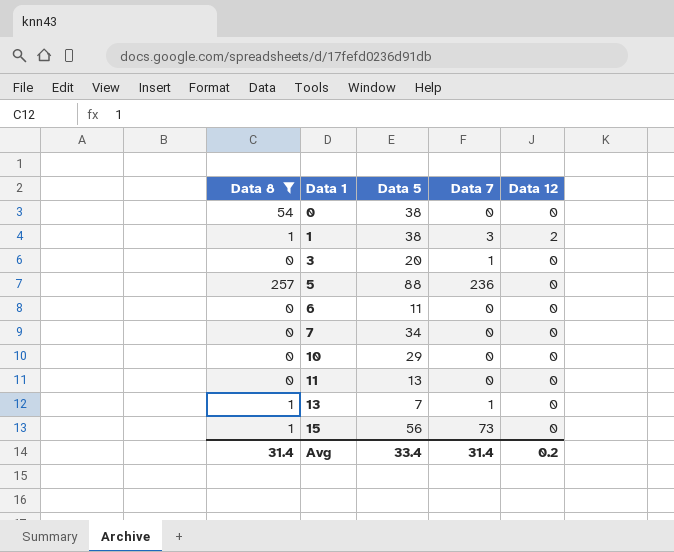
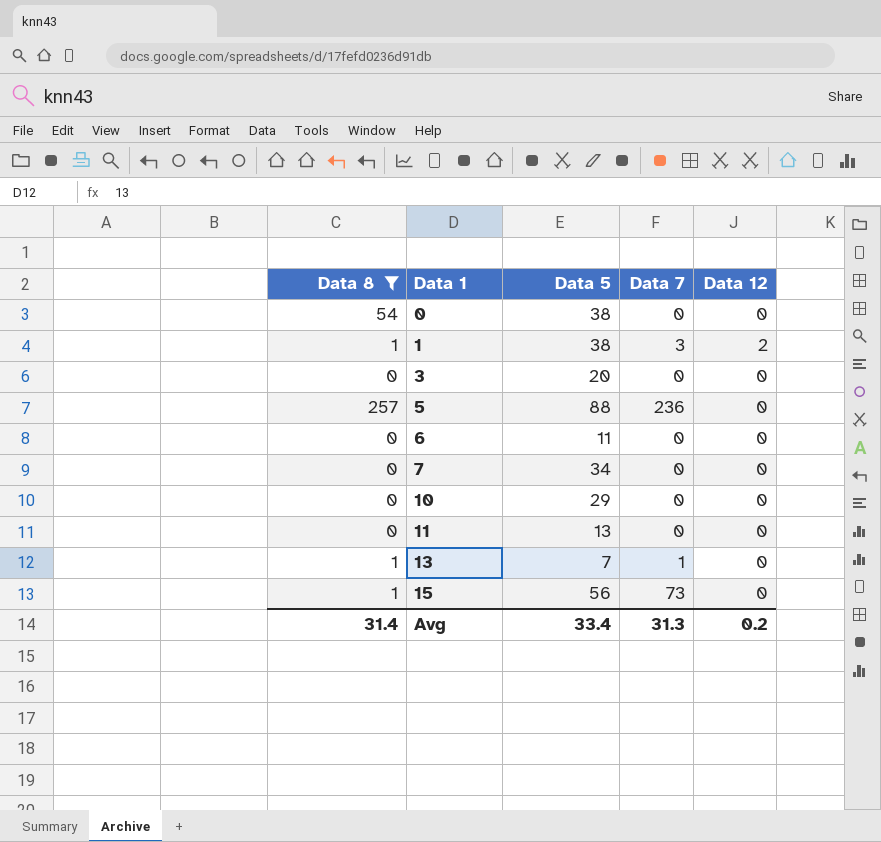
3 | Data 7: 1 -> 0
Avg | Data 7: 31.4 -> 31.3

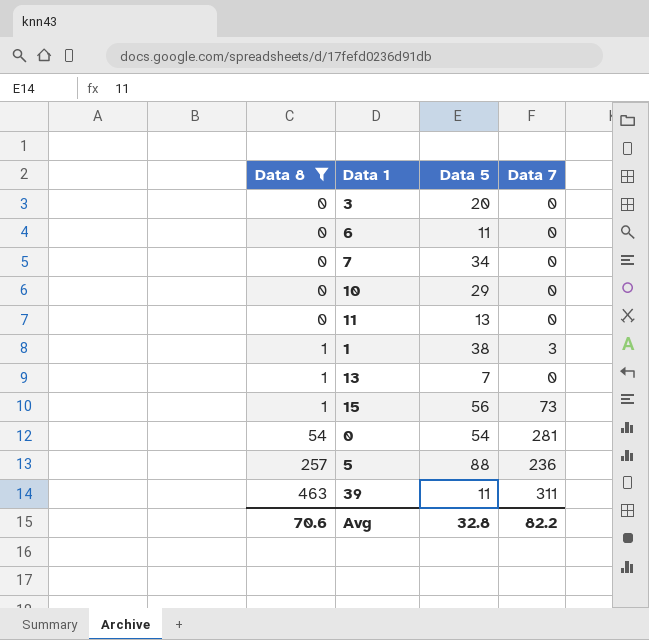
row order: Data 1 ascending -> Data 8 ascending
column Data 12 | position: 5 -> none
13 | Data 7: 1 -> 0
0 | Data 5: 38 -> 54
0 | Data 7: 0 -> 281
row 39: none -> 463 | 11 | 311
Avg | Data 8: 31.4 -> 70.6
Avg | Data 5: 33.4 -> 32.8
Avg | Data 7: 31.3 -> 82.2

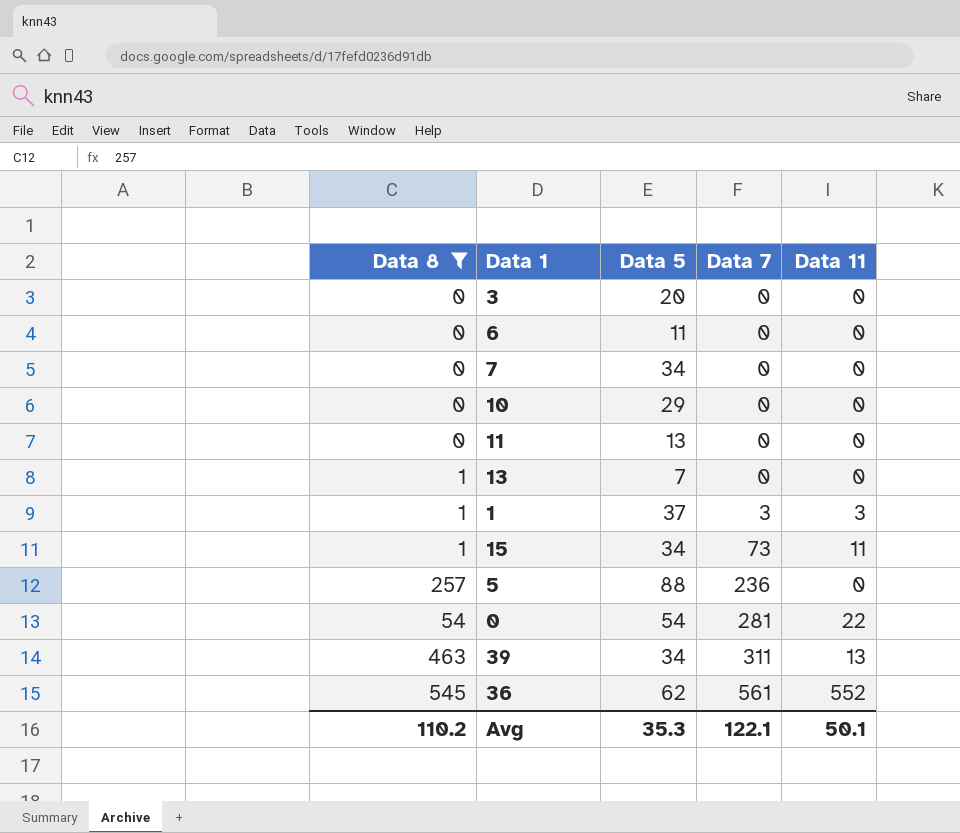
row order: Data 8 ascending -> Data 7 ascending
column Data 11 | position: none -> 5
1 | Data 5: 38 -> 37
15 | Data 5: 56 -> 34
39 | Data 5: 11 -> 34
row 36: none -> 545 | 62 | 561 | 552
Avg | Data 8: 70.6 -> 110.2
Avg | Data 5: 32.8 -> 35.3
Avg | Data 7: 82.2 -> 122.1

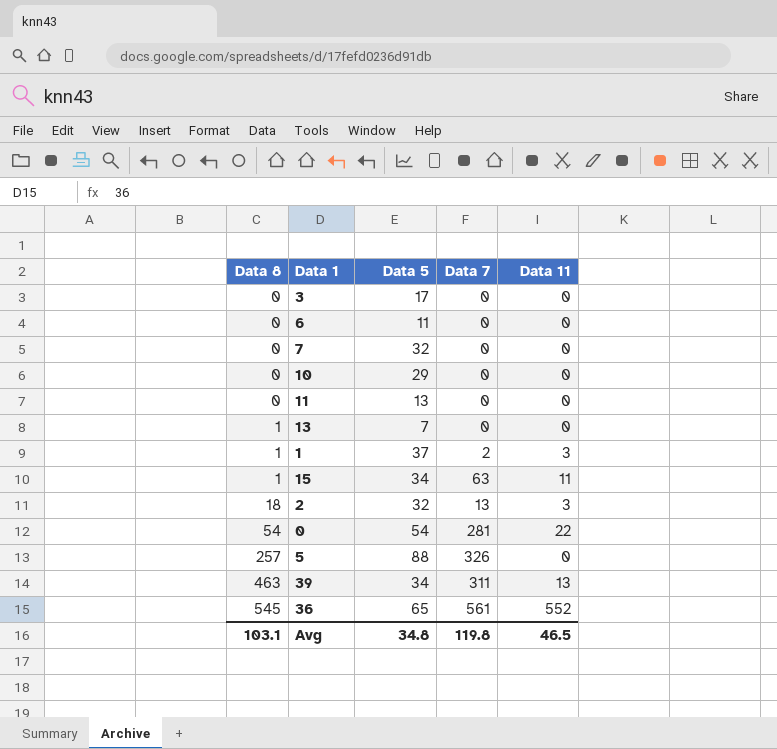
filter: Data 8 != 18 -> none
row order: Data 7 ascending -> Data 8 ascending
3 | Data 5: 20 -> 17
7 | Data 5: 34 -> 32
1 | Data 7: 3 -> 2
15 | Data 7: 73 -> 63
5 | Data 7: 236 -> 326
36 | Data 5: 62 -> 65
Avg | Data 8: 110.2 -> 103.1
Avg | Data 5: 35.3 -> 34.8
Avg | Data 7: 122.1 -> 119.8
Avg | Data 11: 50.1 -> 46.5

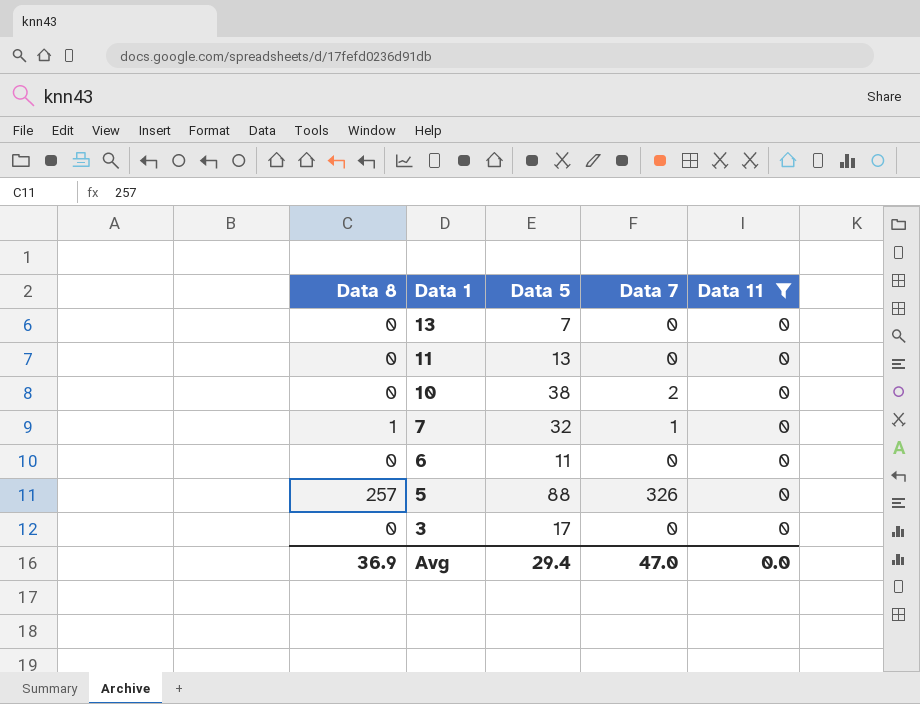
filter: none -> Data 11 = 0
row order: Data 8 ascending -> Data 1 descending
13 | Data 8: 1 -> 0
10 | Data 5: 29 -> 38
10 | Data 7: 0 -> 2
7 | Data 8: 0 -> 1
7 | Data 7: 0 -> 1
Avg | Data 8: 103.1 -> 36.9
Avg | Data 5: 34.8 -> 29.4
Avg | Data 7: 119.8 -> 47.0
Avg | Data 11: 46.5 -> 0.0

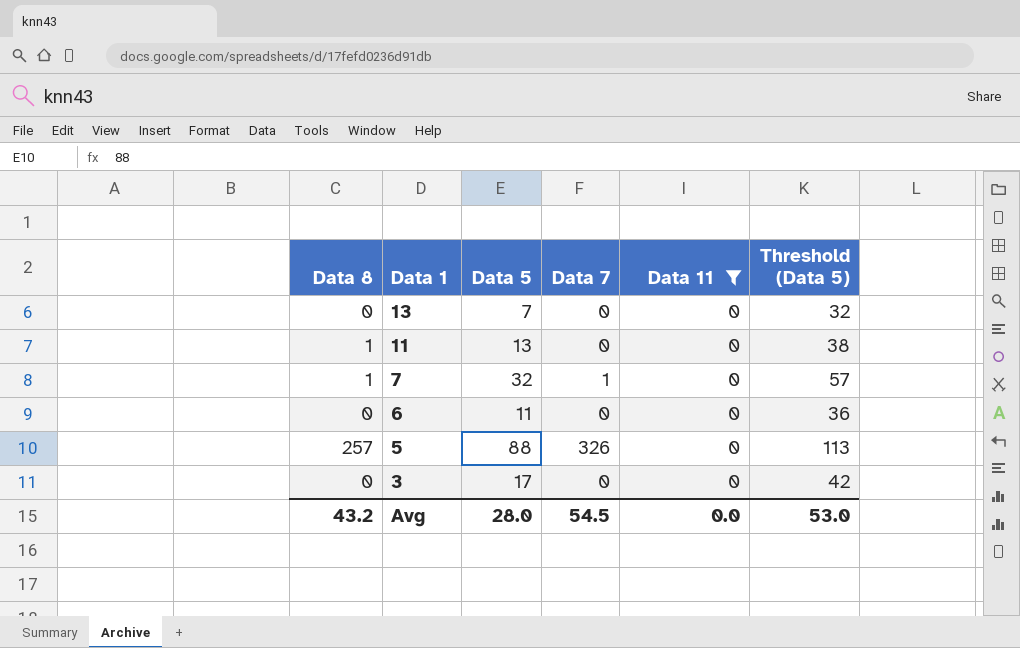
column Threshold (Data 5) | formula: none -> [Data 5] + 25
row 10: 0 | 38 | 2 | 0 -> none
11 | Data 8: 0 -> 1
Avg | Data 8: 36.9 -> 43.2
Avg | Data 5: 29.4 -> 28.0
Avg | Data 7: 47.0 -> 54.5

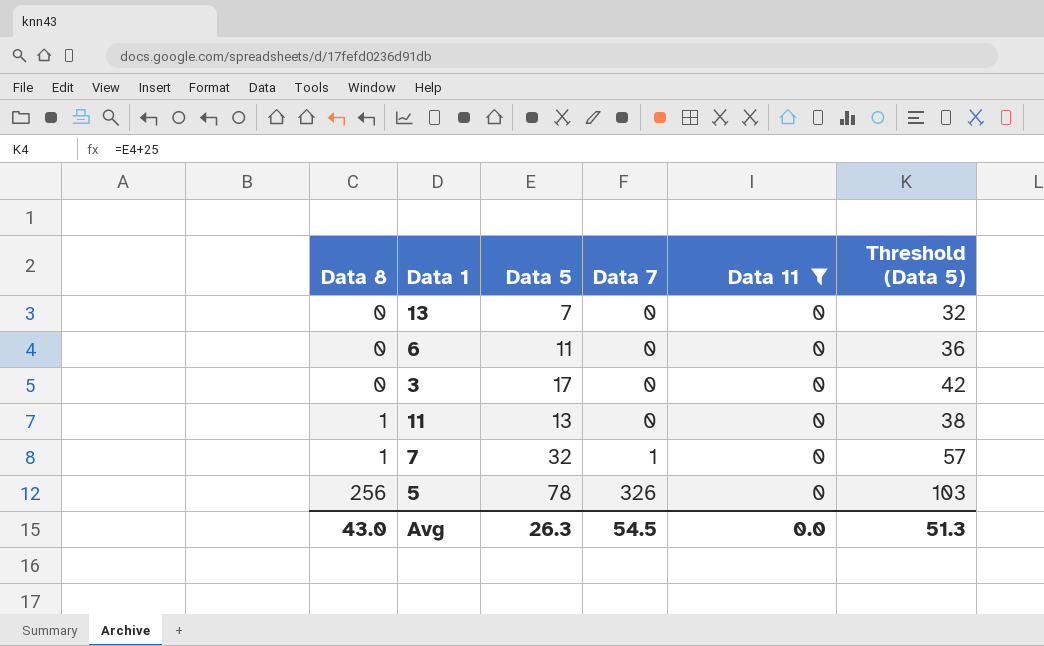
row order: Data 1 descending -> Data 8 ascending
5 | Data 8: 257 -> 256
5 | Data 5: 88 -> 78
5 | Threshold (Data 5): 113 -> 103
Avg | Data 8: 43.2 -> 43.0
Avg | Data 5: 28.0 -> 26.3
Avg | Threshold (Data 5): 53.0 -> 51.3

